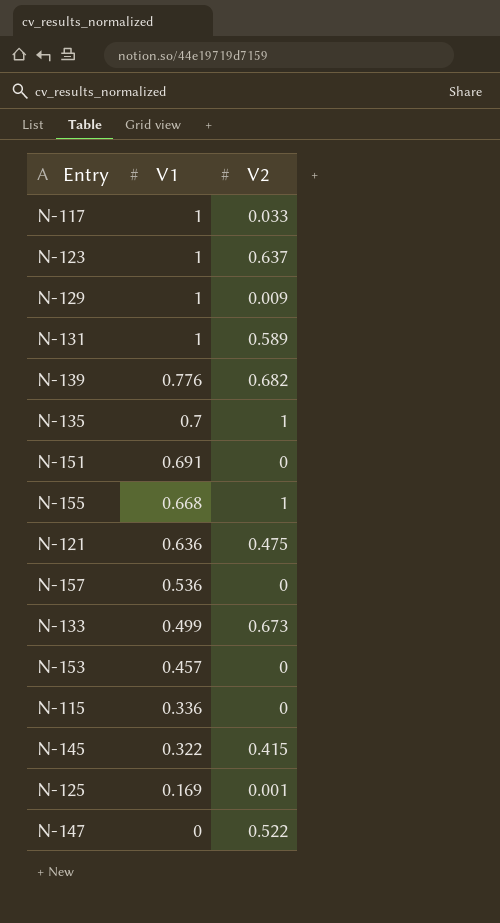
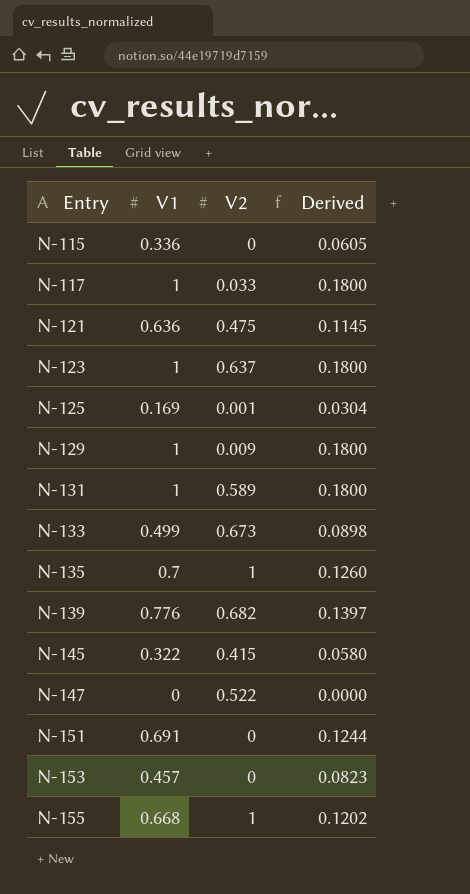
row order: V1 descending -> Entry ascending
column Derived | formula: none -> [V1] * 0.18
row N-157: 0.536 | 0 -> none

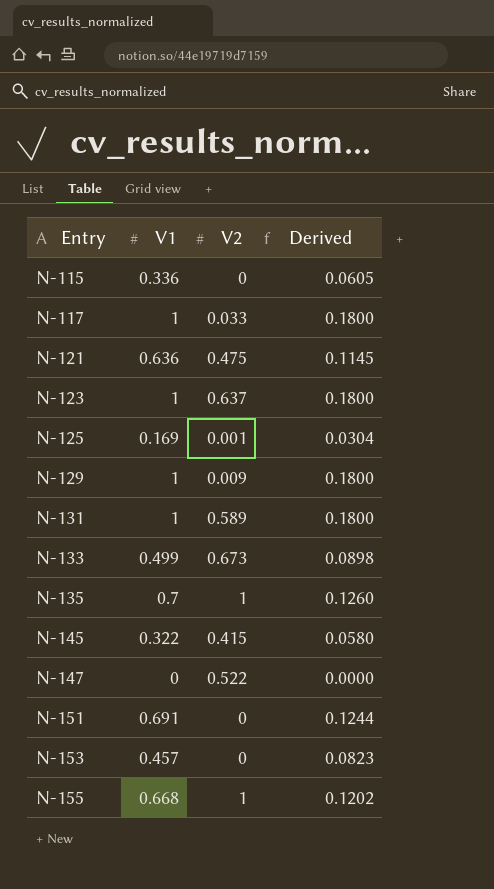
row N-139: 0.776 | 0.682 | 0.1397 -> none

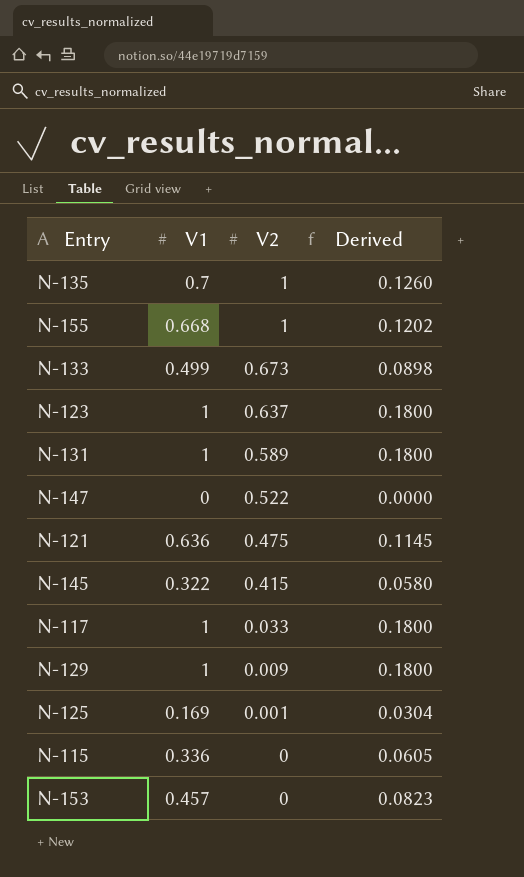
row order: Entry ascending -> V2 descending
row N-151: 0.691 | 0 | 0.1244 -> none

